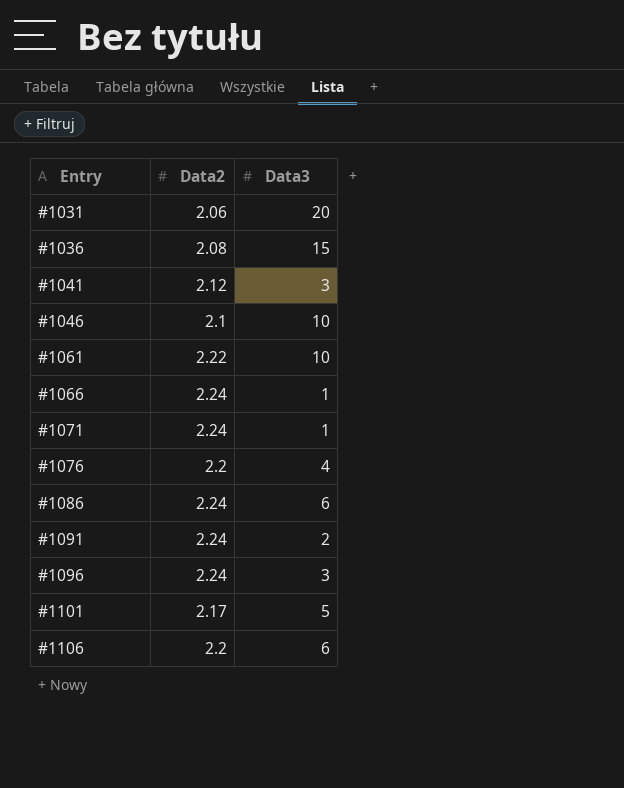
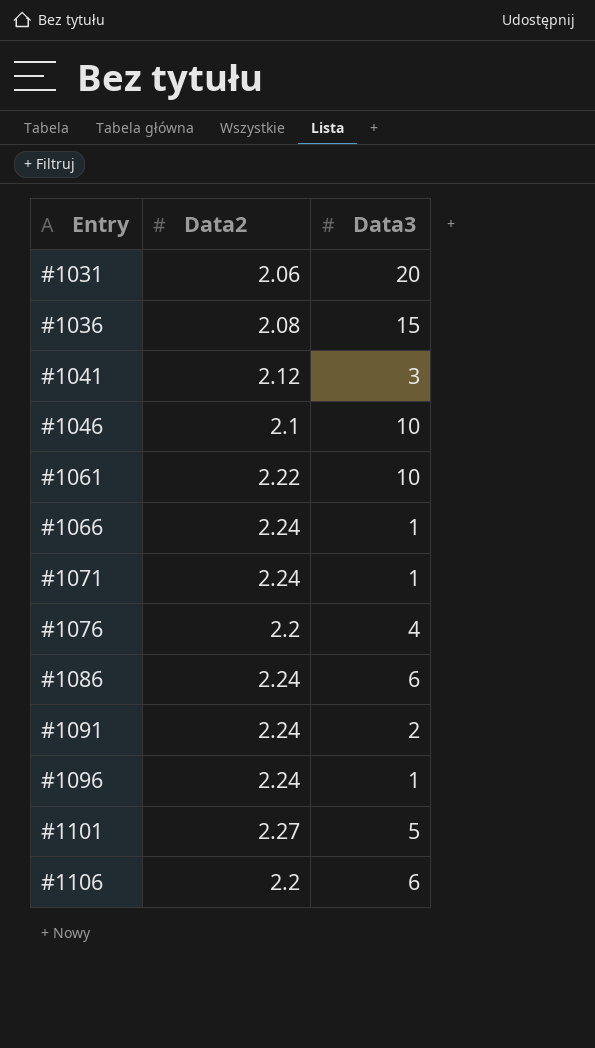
#1096 | Data3: 3 -> 1
#1101 | Data2: 2.17 -> 2.27

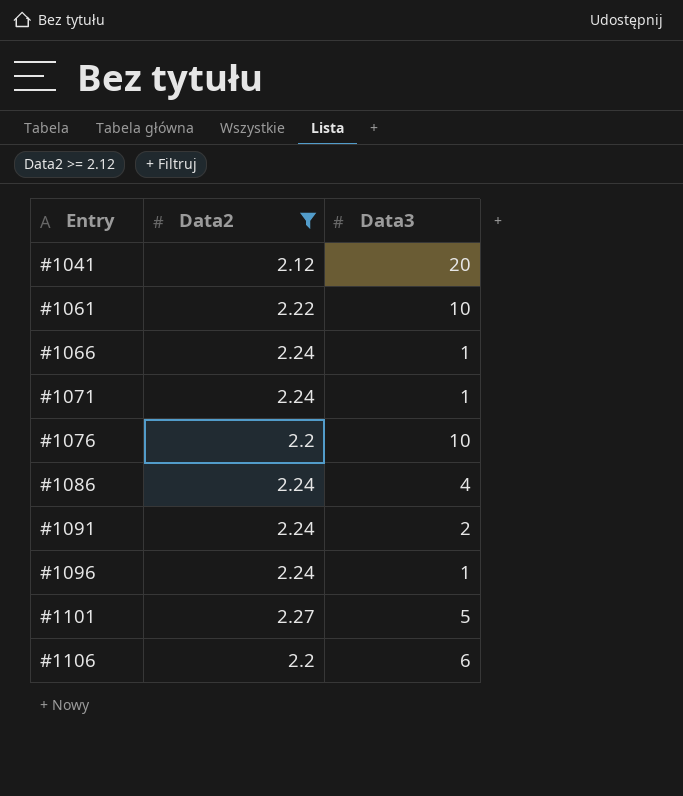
filter: none -> Data2 >= 2.12
#1041 | Data3: 3 -> 20
#1076 | Data3: 4 -> 10
#1086 | Data3: 6 -> 4

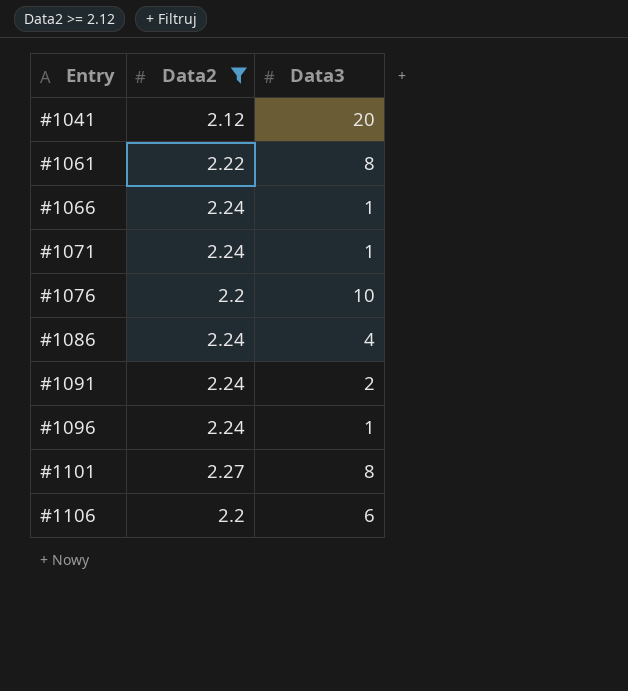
#1061 | Data3: 10 -> 8
#1101 | Data3: 5 -> 8

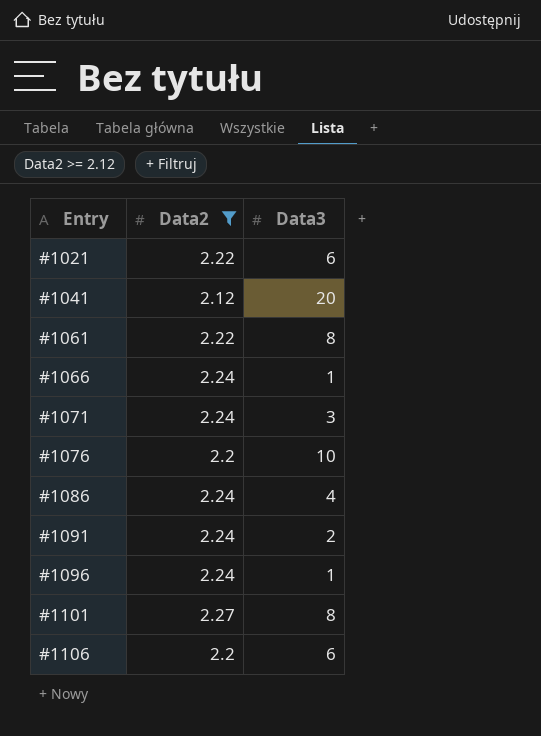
row #1021: none -> 2.22 | 6
#1071 | Data3: 1 -> 3

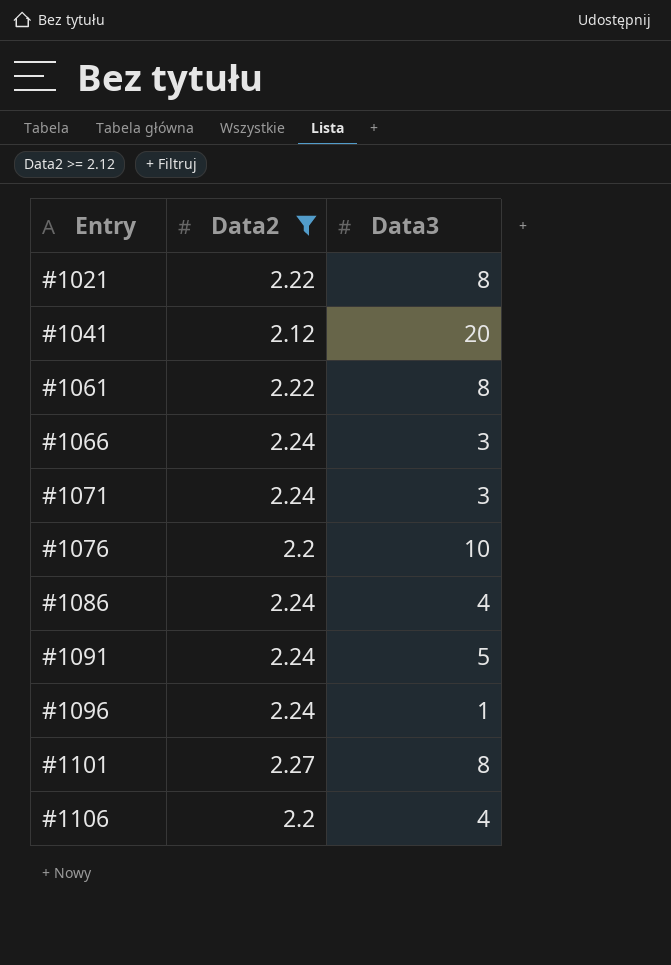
#1021 | Data3: 6 -> 8
#1066 | Data3: 1 -> 3
#1091 | Data3: 2 -> 5
#1106 | Data3: 6 -> 4

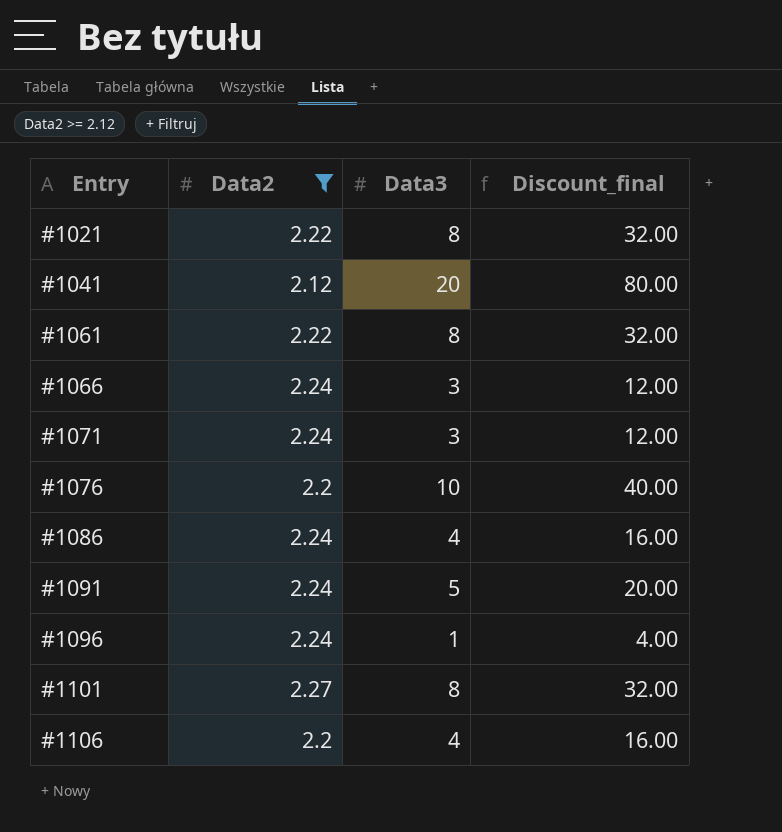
column Discount_final | formula: none -> [Data3] * 4

